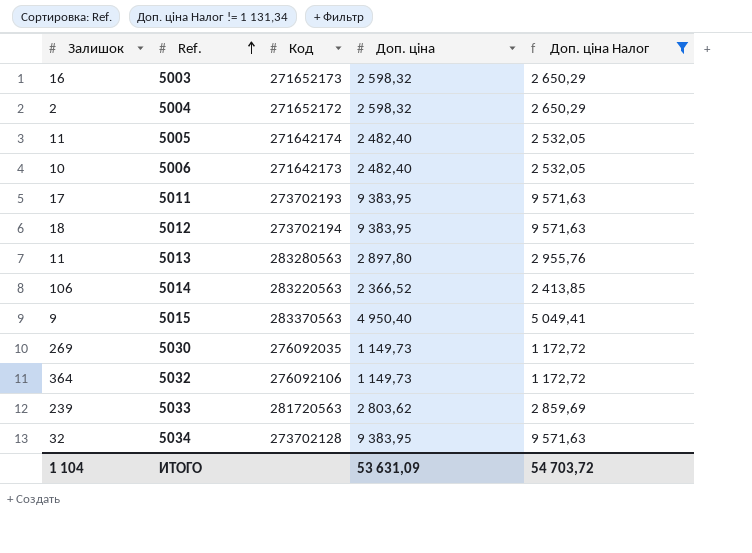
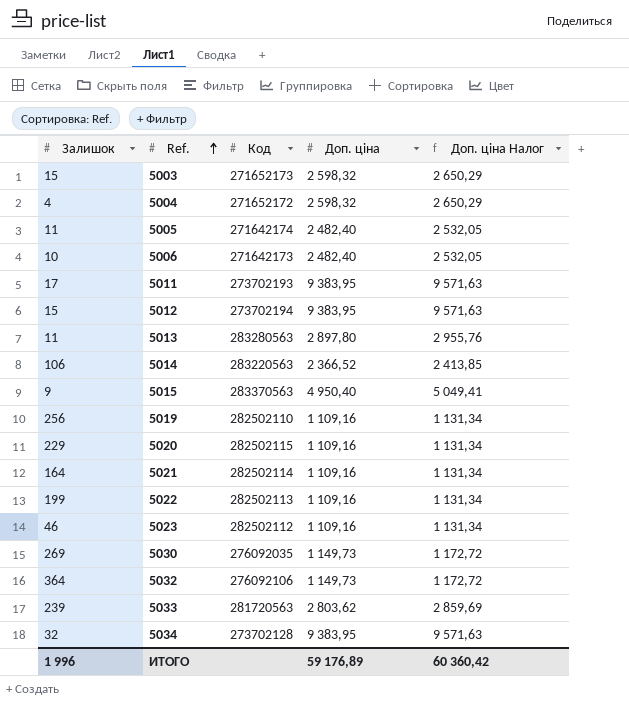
filter: Доп. ціна Налог != 1 131,34 -> none
5003 | Залишок: 16 -> 15
5004 | Залишок: 2 -> 4
5012 | Залишок: 18 -> 15
ИТОГО | Залишок: 1 104 -> 1 996
ИТОГО | Доп. ціна: 53 631,09 -> 59 176,89
ИТОГО | Доп. ціна Налог: 54 703,72 -> 60 360,42

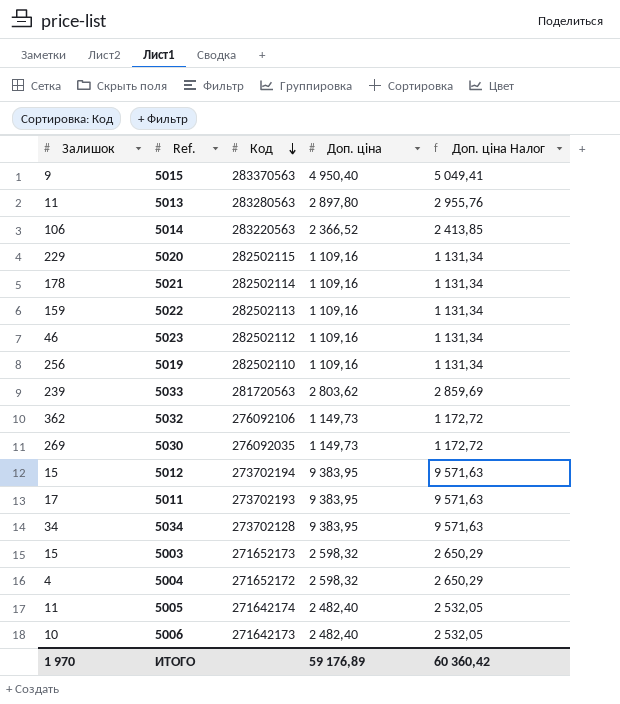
row order: Ref. ascending -> Код descending
5021 | Залишок: 164 -> 178
5022 | Залишок: 199 -> 159
5032 | Залишок: 364 -> 362
5034 | Залишок: 32 -> 34
ИТОГО | Залишок: 1 996 -> 1 970

